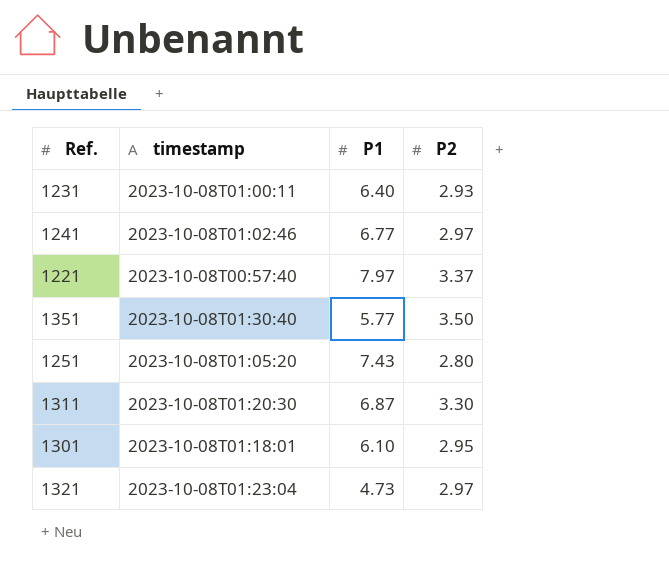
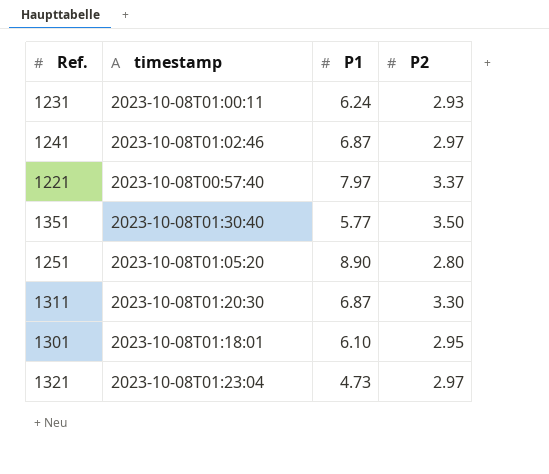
1231 | P1: 6.40 -> 6.24
1241 | P1: 6.77 -> 6.87
1251 | P1: 7.43 -> 8.90

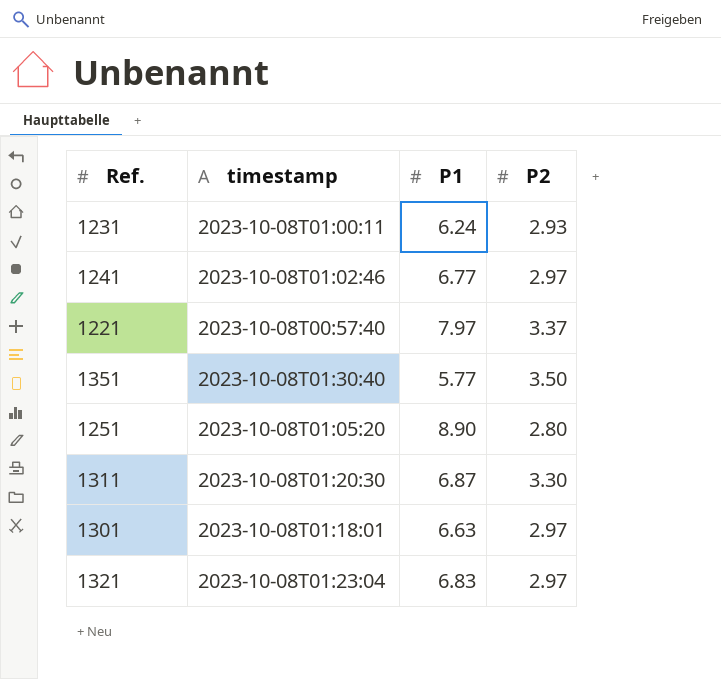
1241 | P1: 6.87 -> 6.77
1301 | P1: 6.10 -> 6.63
1301 | P2: 2.95 -> 2.97
1321 | P1: 4.73 -> 6.83

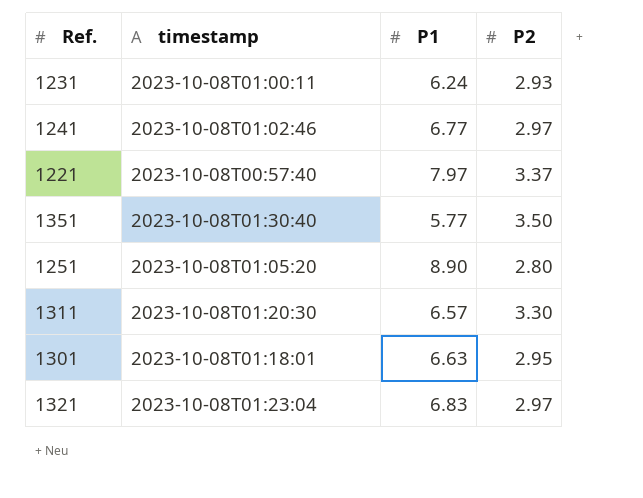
1311 | P1: 6.87 -> 6.57
1301 | P2: 2.97 -> 2.95

